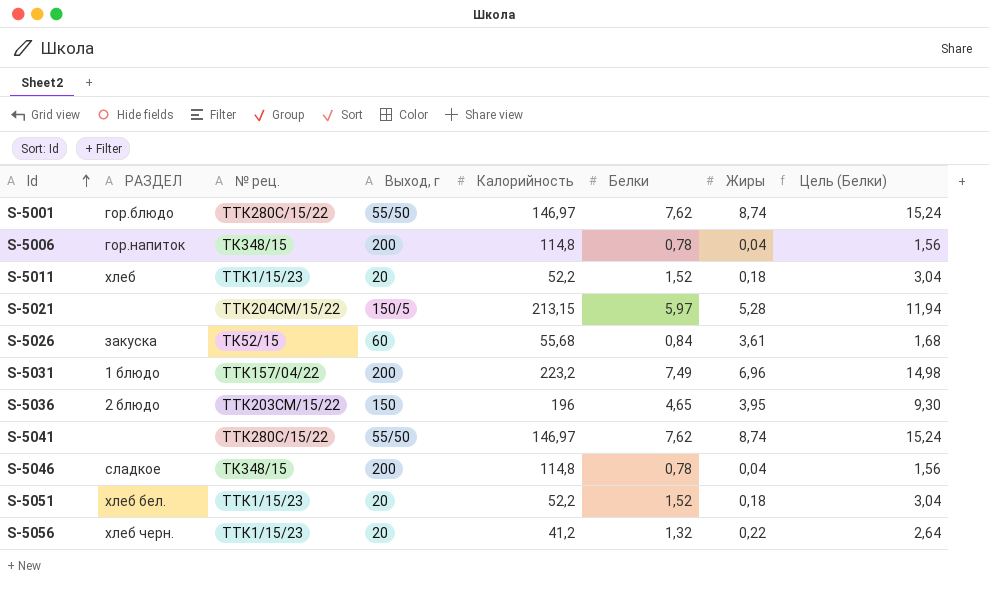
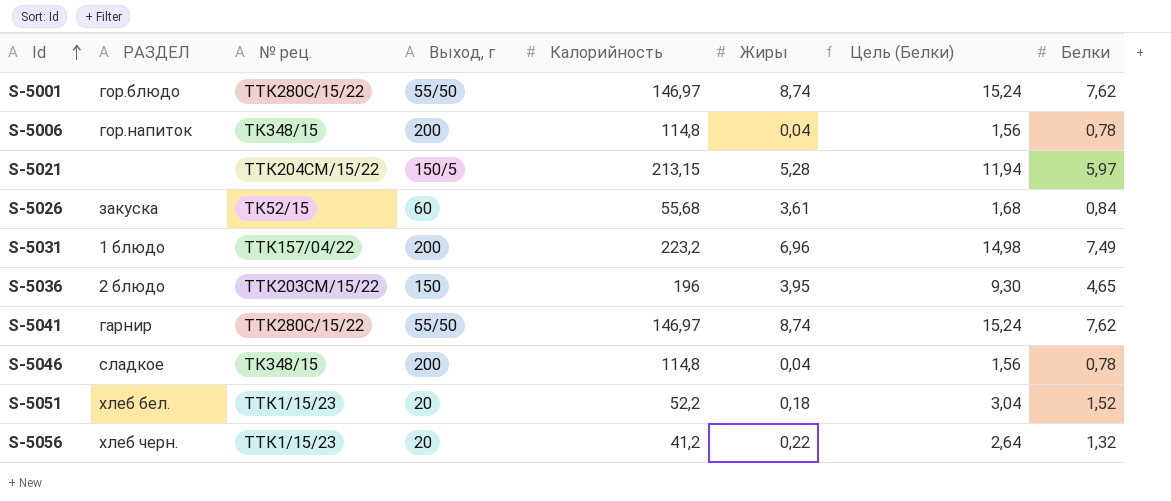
column Белки | position: 6 -> 8
row S-5011: хлеб | ТТК1/15/23 | 20 | 52,2 | 1,52 | 0,18 | 3,04 -> none
S-5041 | РАЗДЕЛ: none -> гарнир

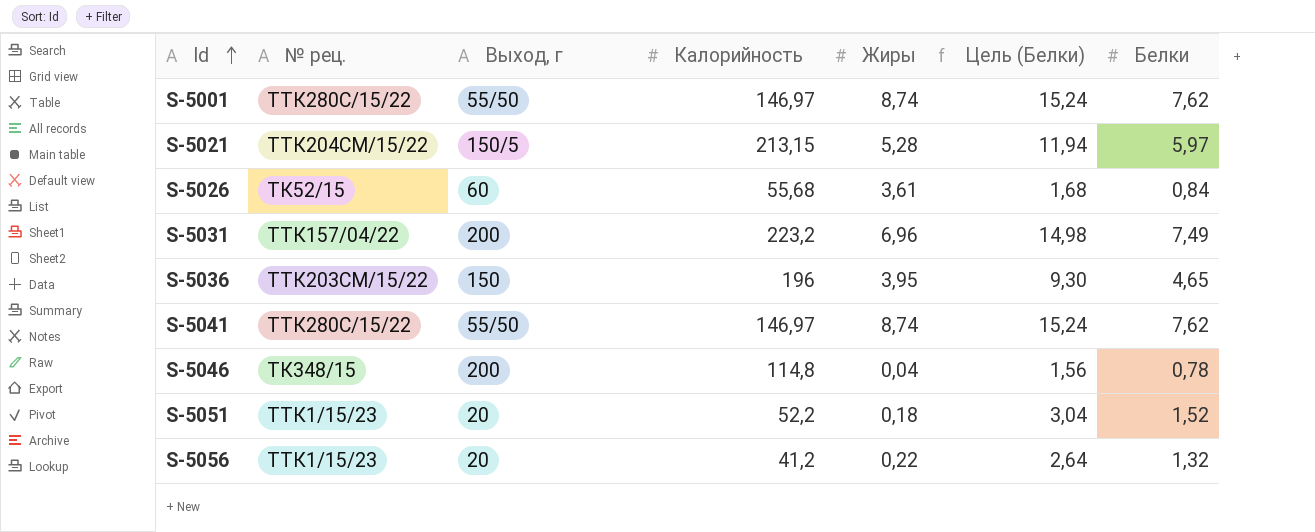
column РАЗДЕЛ | position: 2 -> none
row S-5006: гор.напиток | ТК348/15 | 200 | 114,8 | 0,04 | 1,56 | 0,78 -> none

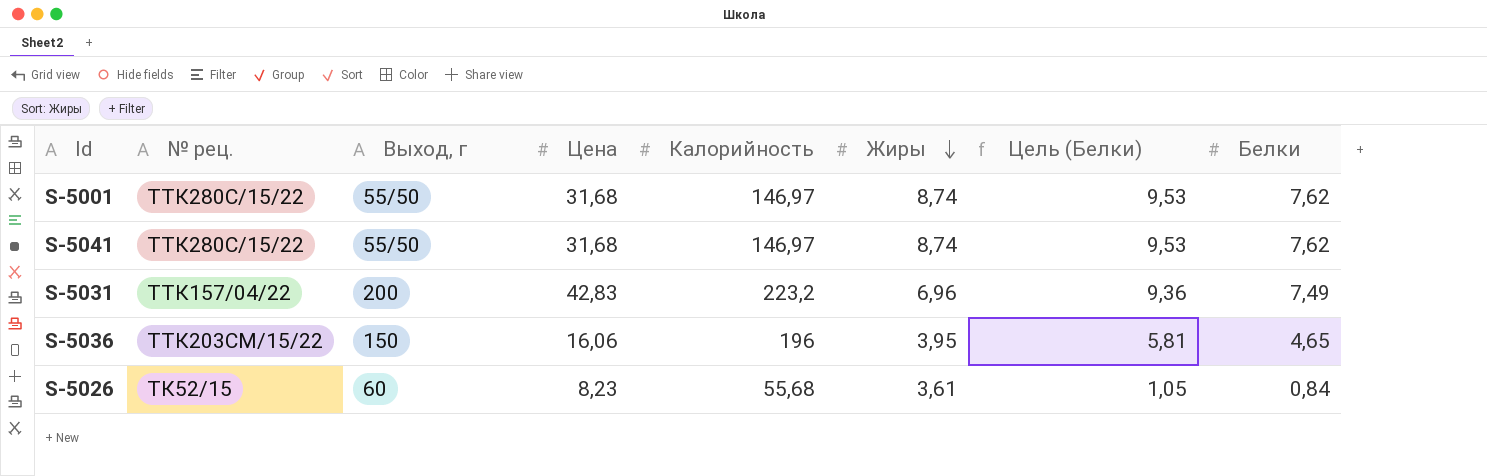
row order: Id ascending -> Жиры descending
column Цена | position: none -> 4
column Цель (Белки) | formula: [Белки] * 2 -> [Белки] * 1,25
row S-5021: ТТК204СМ/15/22 | 150/5 | 213,15 | 5,28 | 11,94 | 5,97 -> none
row S-5046: ТК348/15 | 200 | 114,8 | 0,04 | 1,56 | 0,78 -> none
row S-5051: ТТК1/15/23 | 20 | 52,2 | 0,18 | 3,04 | 1,52 -> none
row S-5056: ТТК1/15/23 | 20 | 41,2 | 0,22 | 2,64 | 1,32 -> none

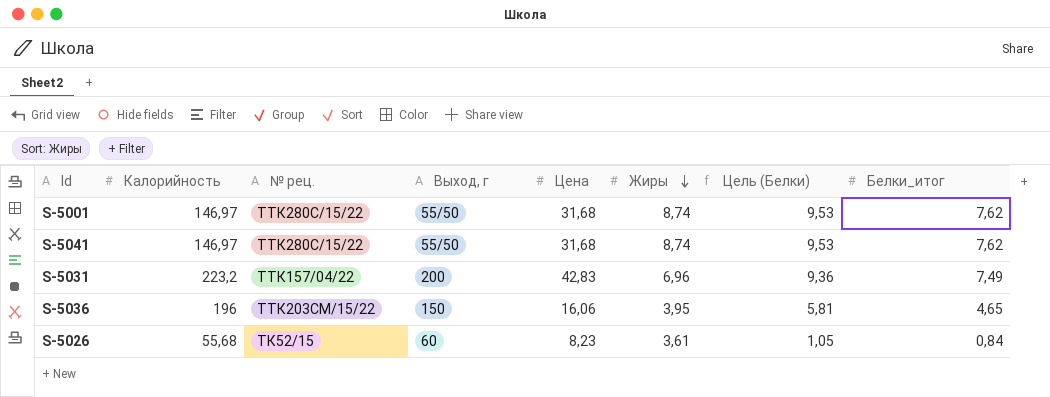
column Калорийность | position: 5 -> 2
column name: Белки -> Белки_итог

